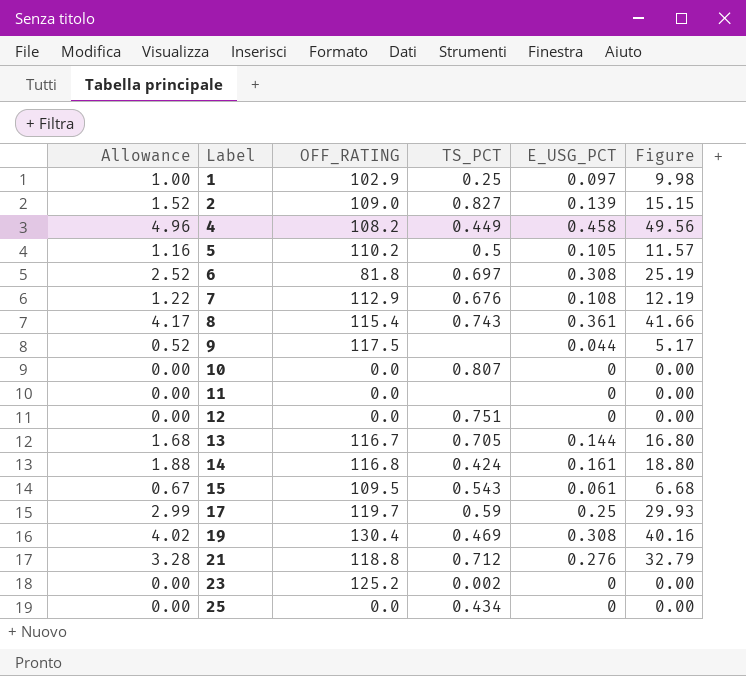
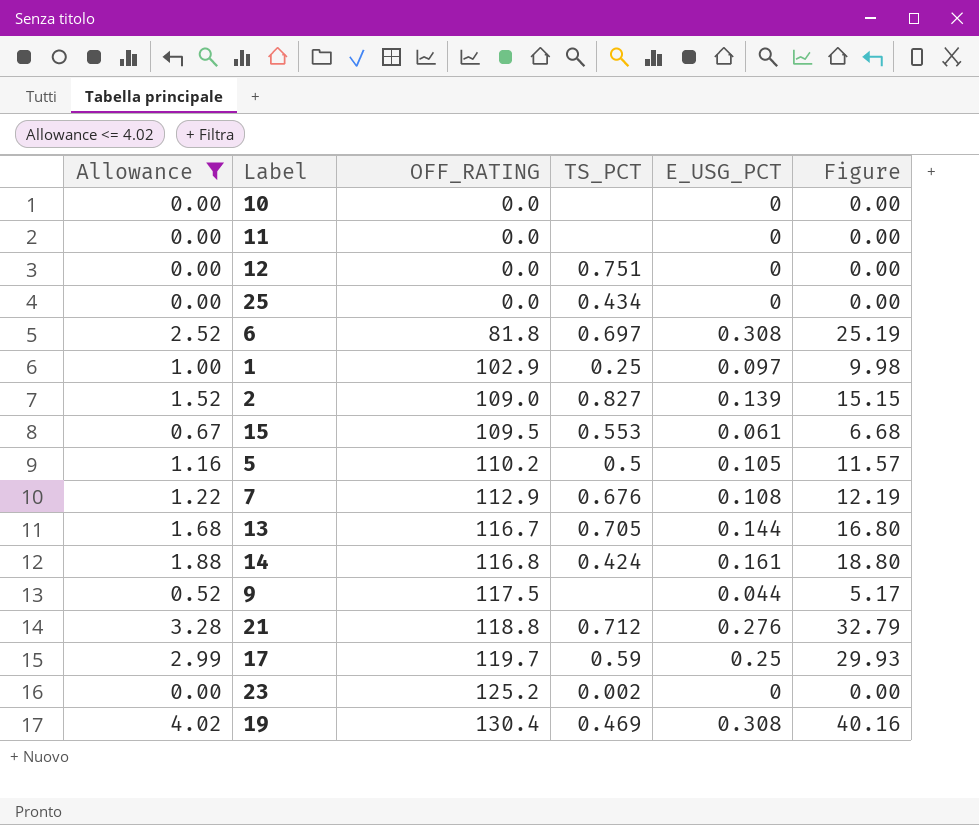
filter: none -> Allowance <= 4.02
row order: Label ascending -> OFF_RATING ascending
10 | TS_PCT: 0.807 -> none
15 | TS_PCT: 0.543 -> 0.553

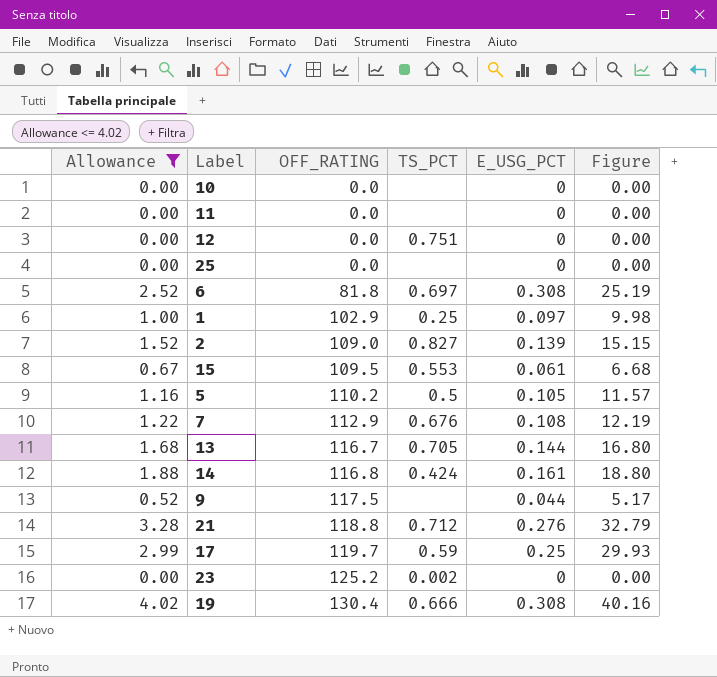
25 | TS_PCT: 0.434 -> none
19 | TS_PCT: 0.469 -> 0.666

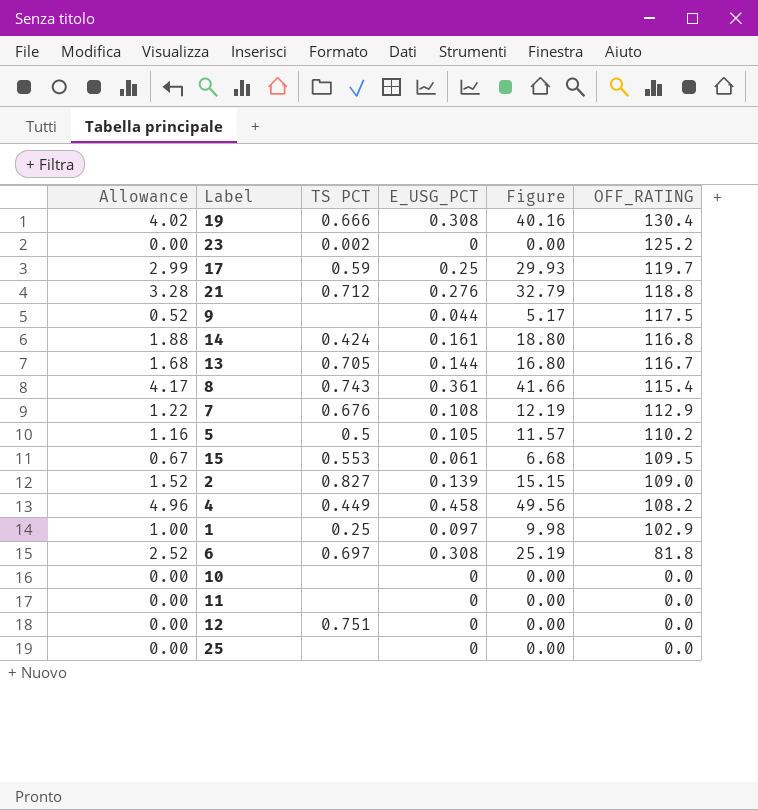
filter: Allowance <= 4.02 -> none
row order: OFF_RATING ascending -> OFF_RATING descending
column name: TS_PCT -> TS PCT
column OFF_RATING | position: 3 -> 6

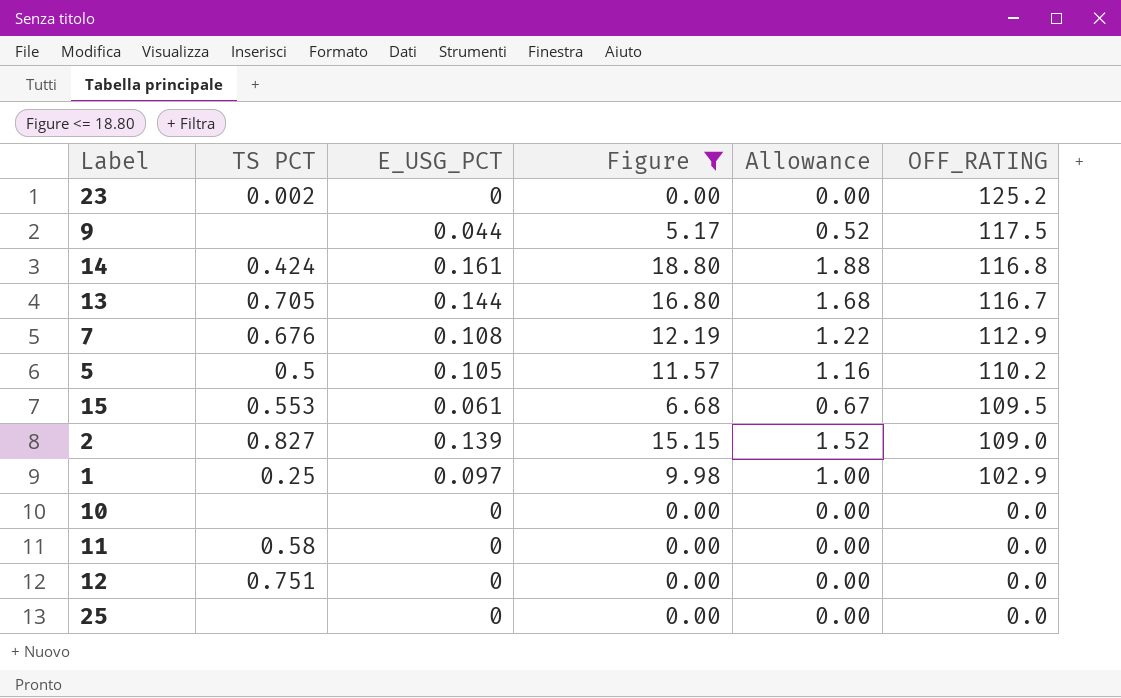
filter: none -> Figure <= 18.80
column Allowance | position: 1 -> 5
11 | TS PCT: none -> 0.58

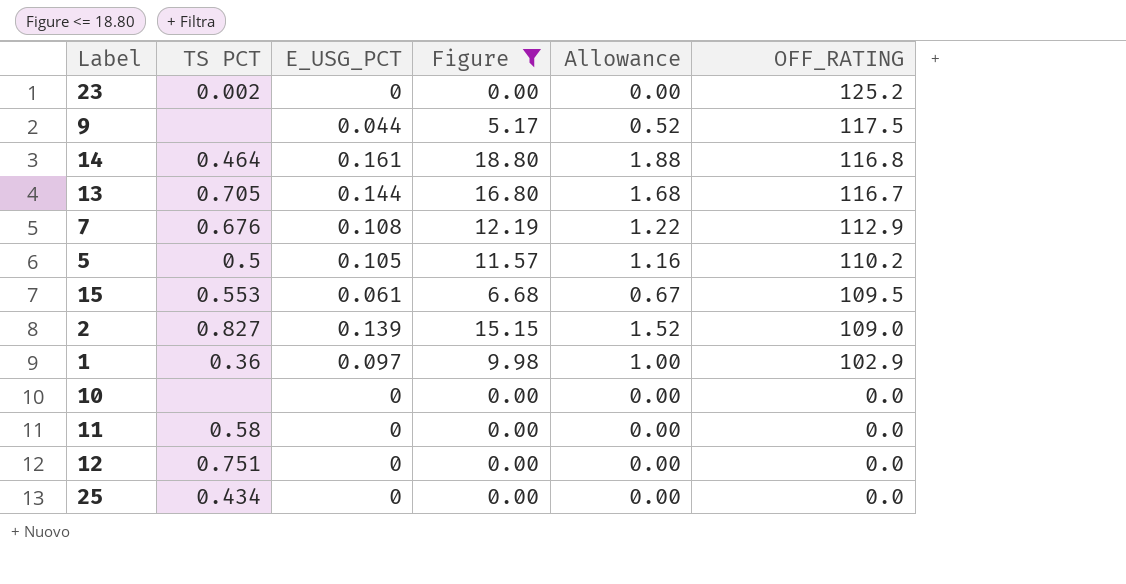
14 | TS PCT: 0.424 -> 0.464
1 | TS PCT: 0.25 -> 0.36
25 | TS PCT: none -> 0.434

